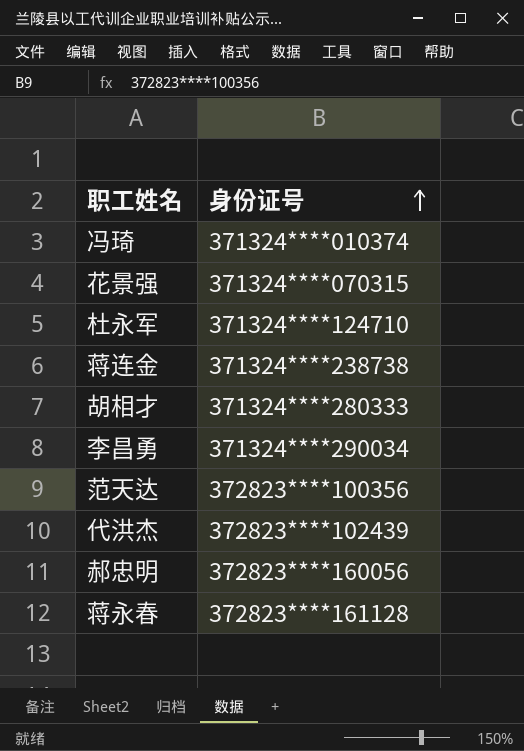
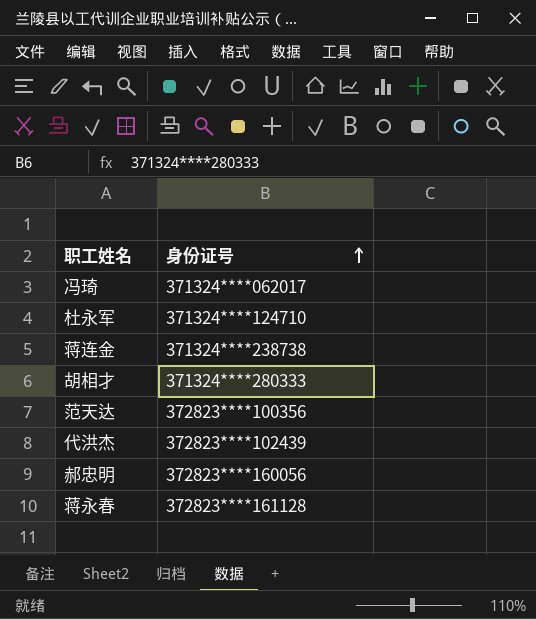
row 花景强: 371324****070315 -> none
row 李昌勇: 371324****290034 -> none
冯琦 | 身份证号: 371324****010374 -> 371324****062017

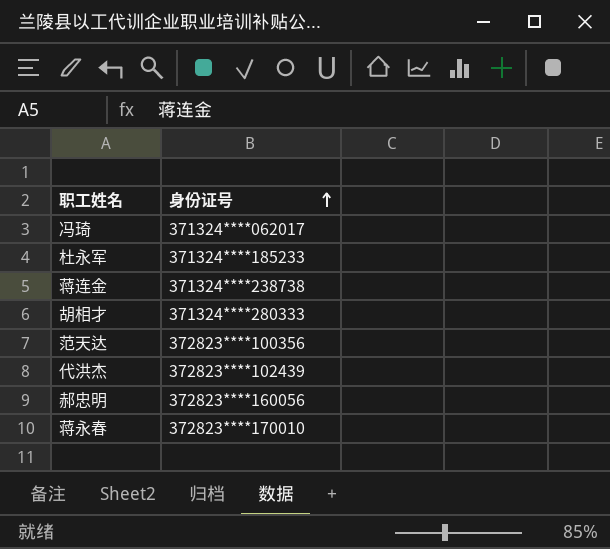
杜永军 | 身份证号: 371324****124710 -> 371324****185233
蒋永春 | 身份证号: 372823****161128 -> 372823****170010

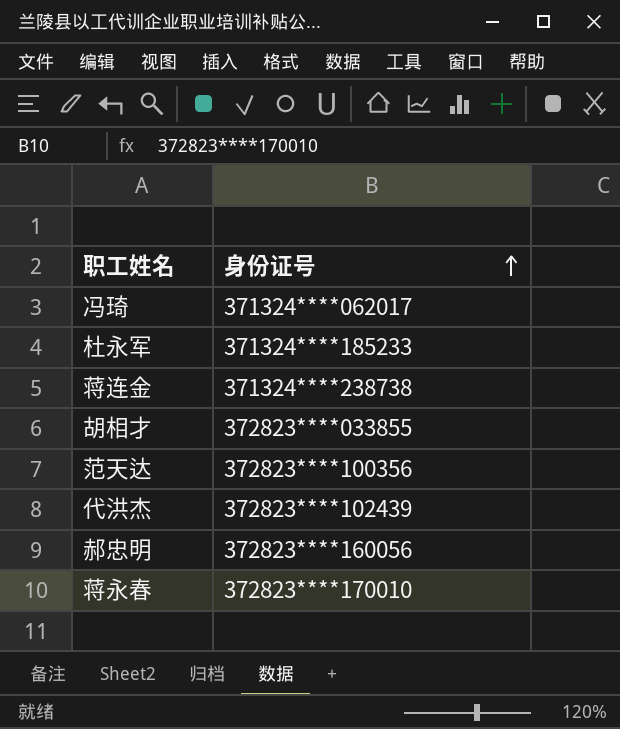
胡相才 | 身份证号: 371324****280333 -> 372823****033855

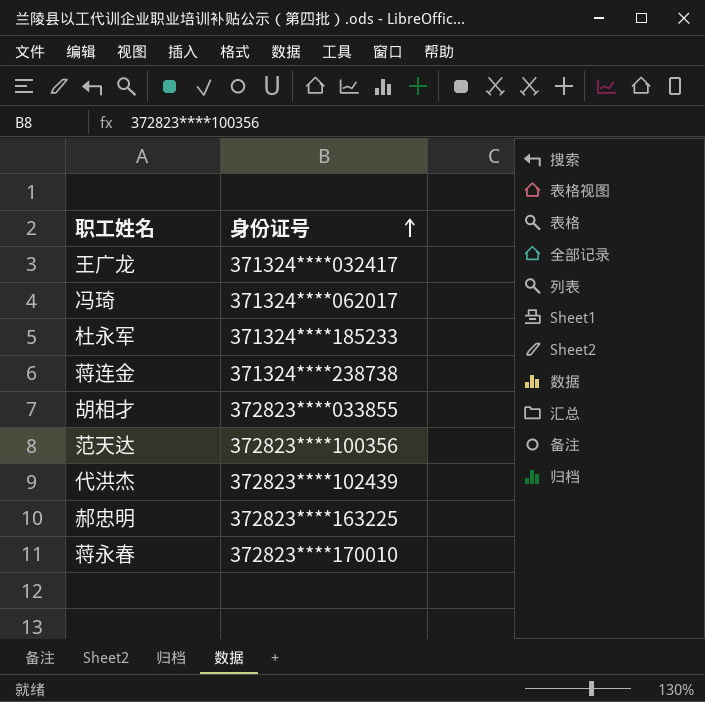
row 王广龙: none -> 371324****032417
郝忠明 | 身份证号: 372823****160056 -> 372823****163225

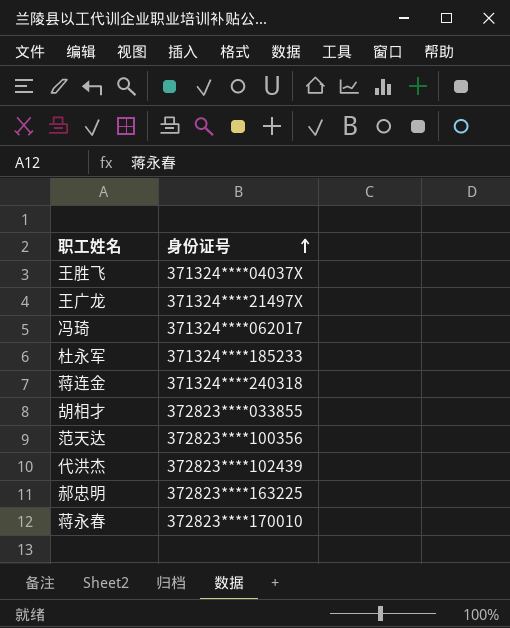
row 王胜飞: none -> 371324****04037X
王广龙 | 身份证号: 371324****032417 -> 371324****21497X
蒋连金 | 身份证号: 371324****238738 -> 371324****240318

